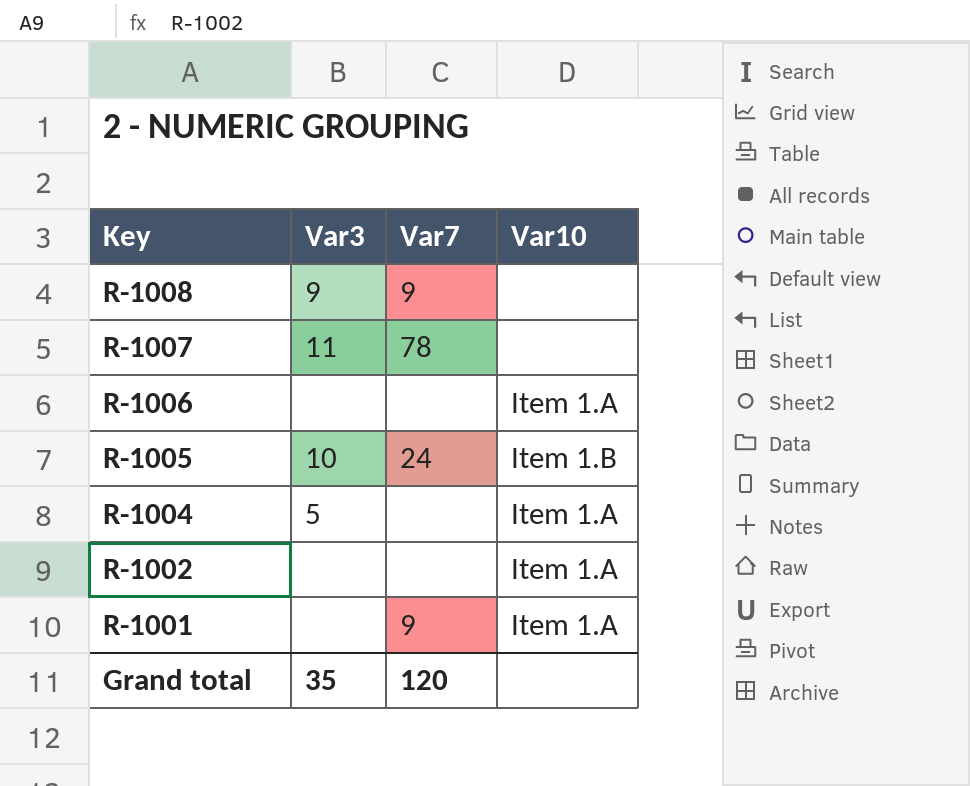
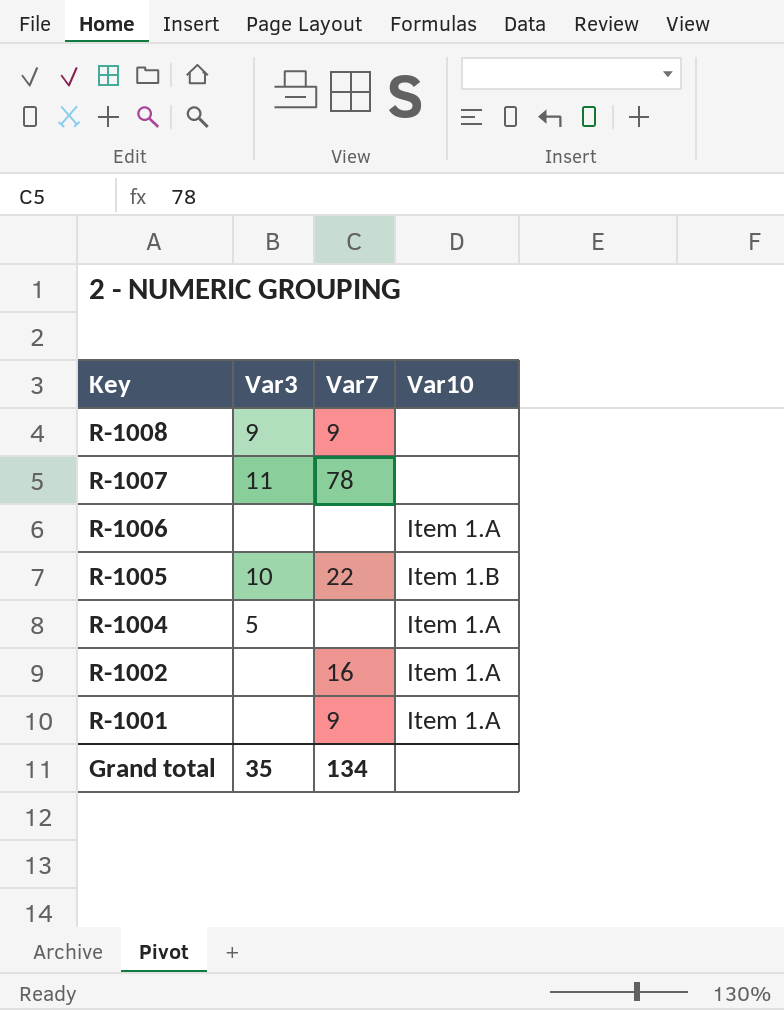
R-1005 | Var7: 24 -> 22
R-1002 | Var7: none -> 16
Grand total | Var7: 120 -> 134

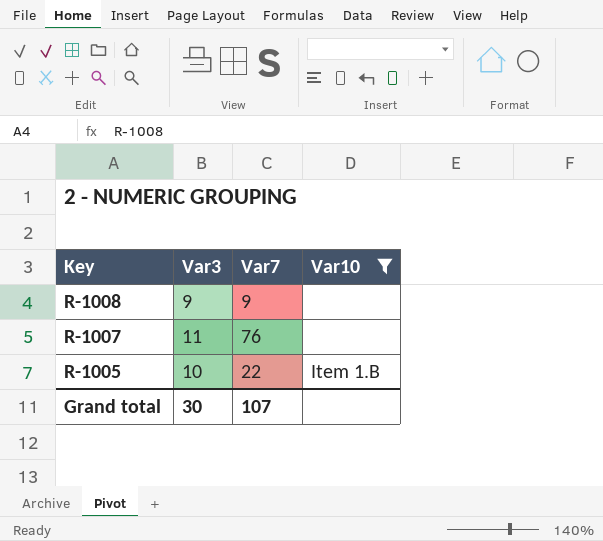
filter: none -> Var10 != Item 1.A
R-1007 | Var7: 78 -> 76
Grand total | Var3: 35 -> 30
Grand total | Var7: 134 -> 107

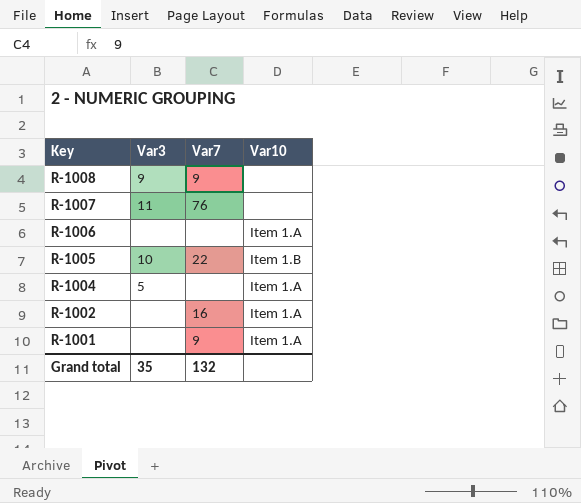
filter: Var10 != Item 1.A -> none
Grand total | Var3: 30 -> 35
Grand total | Var7: 107 -> 132

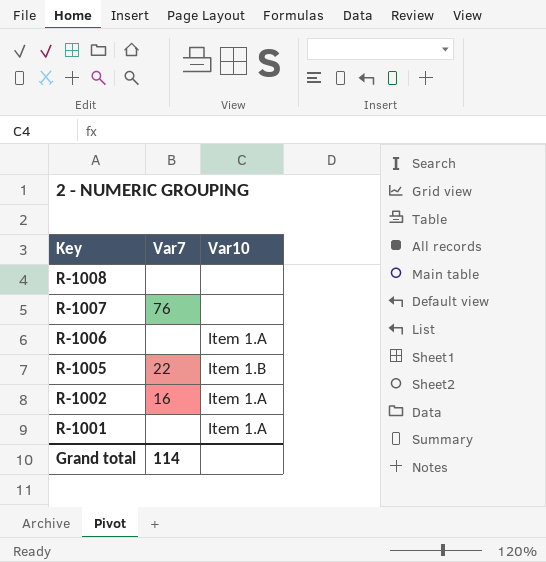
column Var3 | position: 2 -> none
row R-1004: 5 | none | Item 1.A -> none
R-1008 | Var7: 9 -> none
R-1001 | Var7: 9 -> none
Grand total | Var7: 132 -> 114

